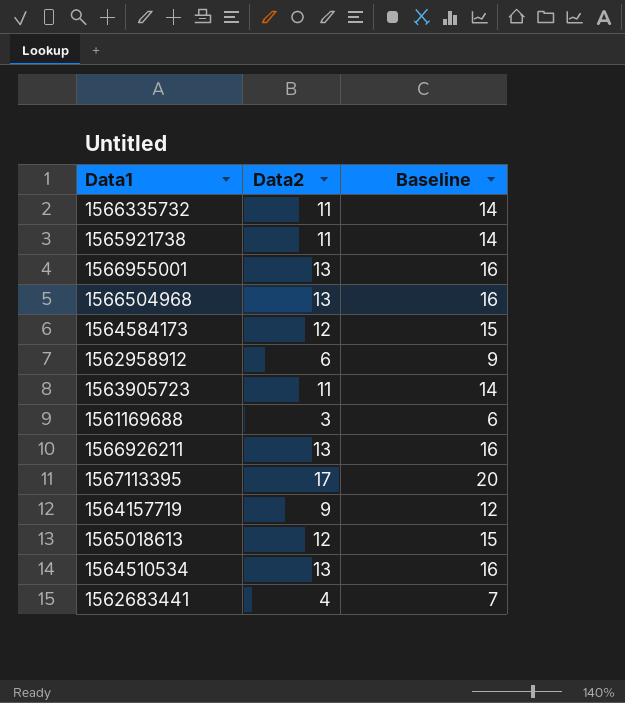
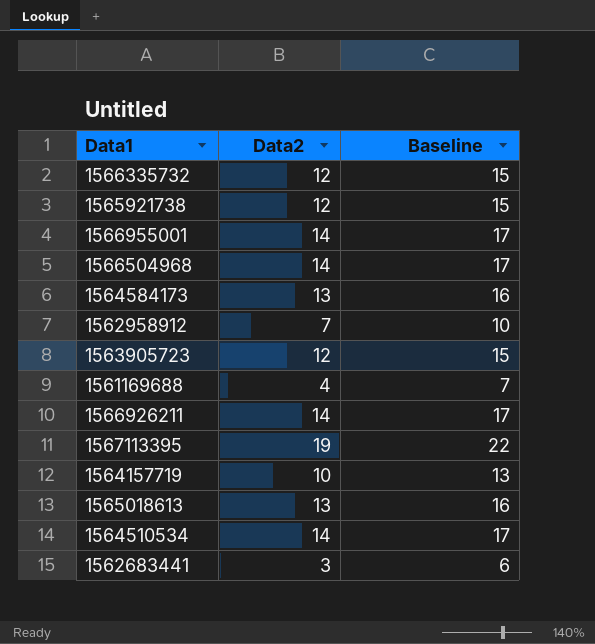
1566335732 | Data2: 11 -> 12
1566335732 | Baseline: 14 -> 15
1565921738 | Data2: 11 -> 12
1565921738 | Baseline: 14 -> 15
1566955001 | Data2: 13 -> 14
1566955001 | Baseline: 16 -> 17
1566504968 | Data2: 13 -> 14
1566504968 | Baseline: 16 -> 17
1564584173 | Data2: 12 -> 13
1564584173 | Baseline: 15 -> 16
1562958912 | Data2: 6 -> 7
1562958912 | Baseline: 9 -> 10
1563905723 | Data2: 11 -> 12
1563905723 | Baseline: 14 -> 15
1561169688 | Data2: 3 -> 4
1561169688 | Baseline: 6 -> 7
1566926211 | Data2: 13 -> 14
1566926211 | Baseline: 16 -> 17
1567113395 | Data2: 17 -> 19
1567113395 | Baseline: 20 -> 22
1564157719 | Data2: 9 -> 10
1564157719 | Baseline: 12 -> 13
1565018613 | Data2: 12 -> 13
1565018613 | Baseline: 15 -> 16
1564510534 | Data2: 13 -> 14
1564510534 | Baseline: 16 -> 17
1562683441 | Data2: 4 -> 3
1562683441 | Baseline: 7 -> 6

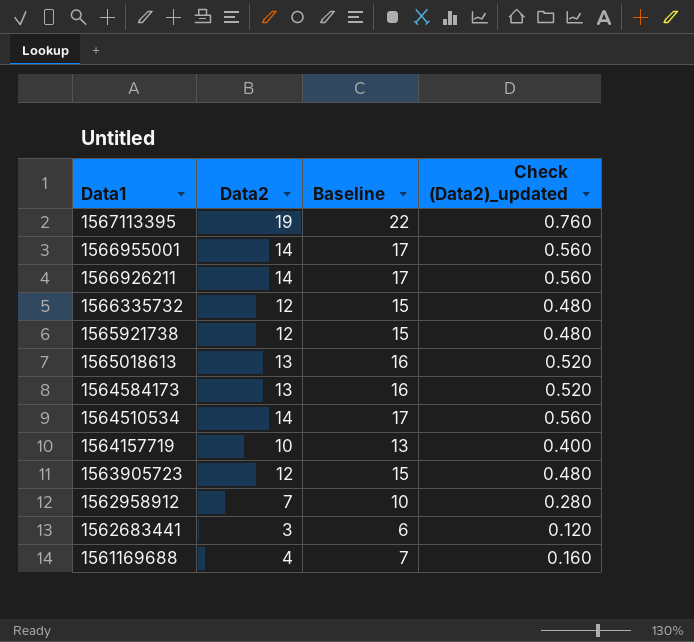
row order: none -> Data1 descending
column Check (Data2)_updated | formula: none -> [Data2] * 0.04
row 1566504968: 14 | 17 -> none

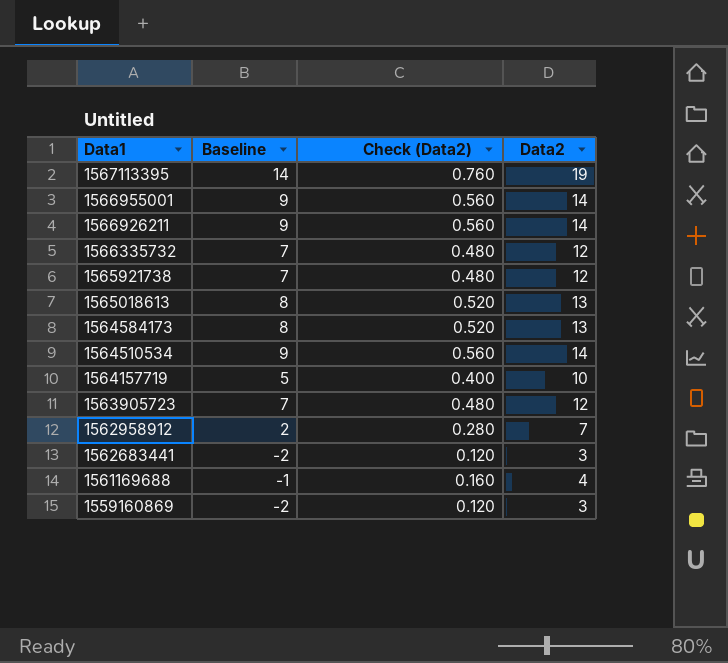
column Baseline | formula: [Data2] + 3 -> [Data2] - 5
column name: Check (Data2)_updated -> Check (Data2)
column Data2 | position: 2 -> 4
row 1559160869: none -> -2 | 0.120 | 3

